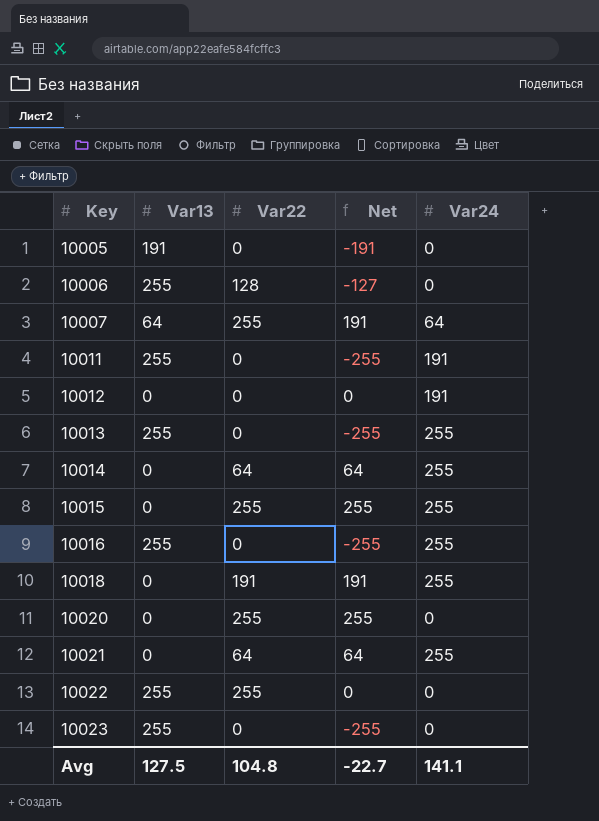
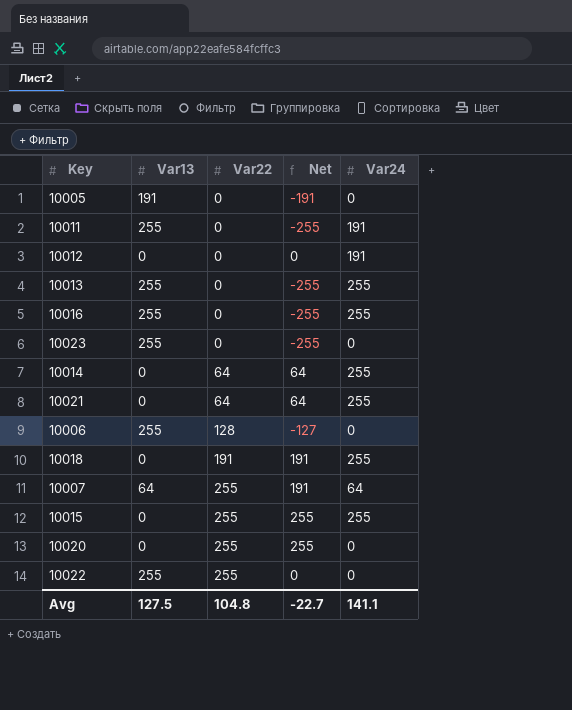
row order: Key ascending -> Var22 ascending

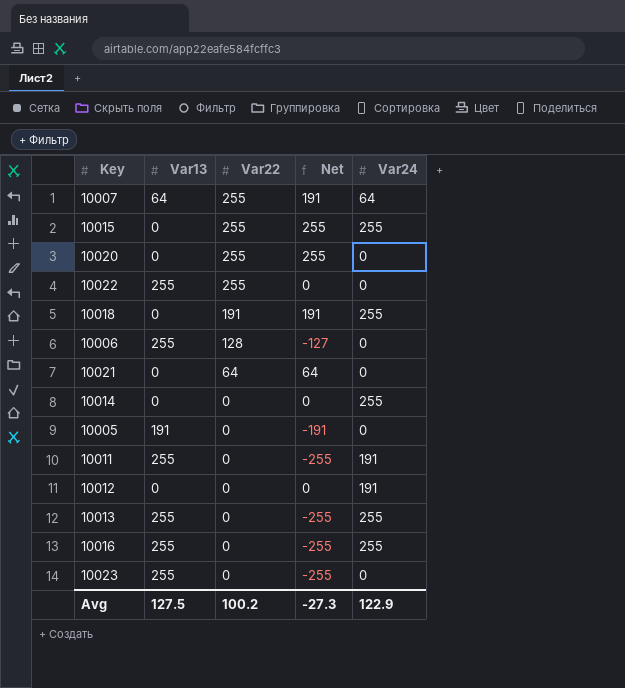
row order: Var22 ascending -> Var22 descending
10021 | Var24: 255 -> 0
10014 | Var22: 64 -> 0
10014 | Net: 64 -> 0
Avg | Var22: 104.8 -> 100.2
Avg | Net: -22.7 -> -27.3
Avg | Var24: 141.1 -> 122.9

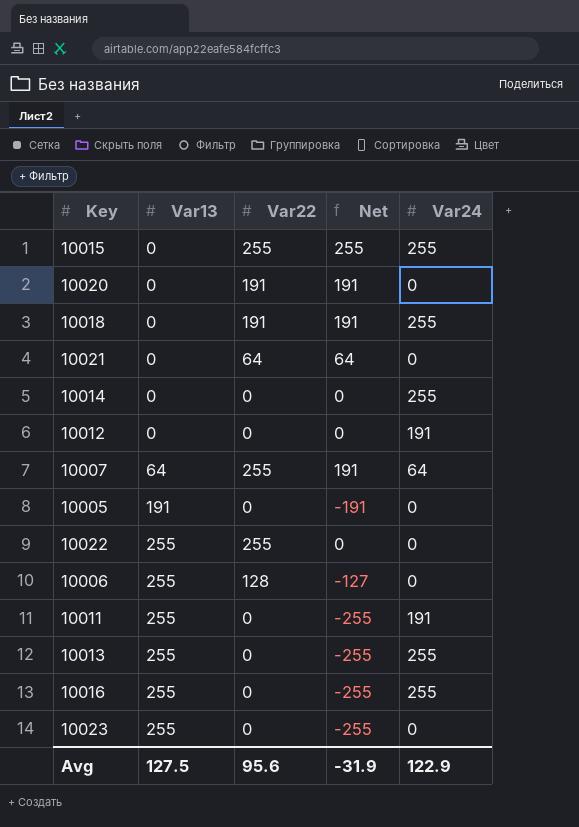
row order: Var22 descending -> Var13 ascending
10020 | Var22: 255 -> 191
10020 | Net: 255 -> 191
Avg | Var22: 100.2 -> 95.6
Avg | Net: -27.3 -> -31.9

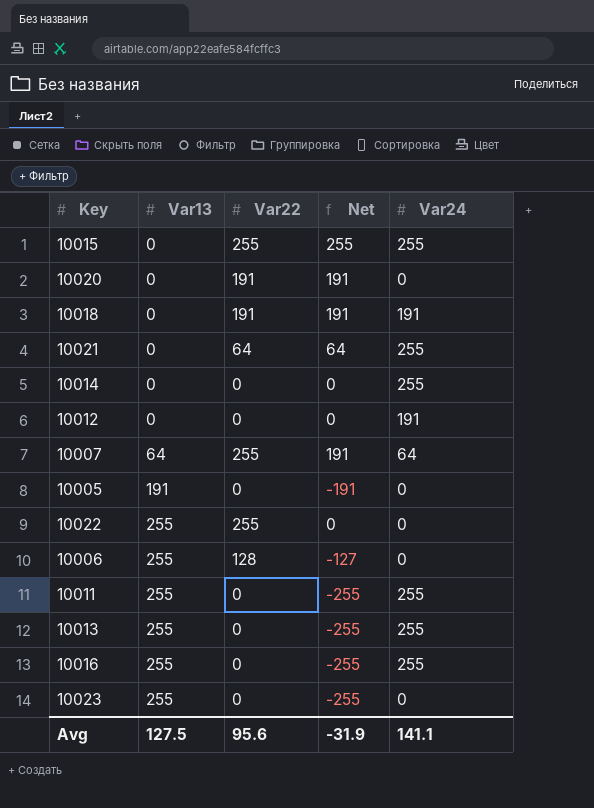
10018 | Var24: 255 -> 191
10021 | Var24: 0 -> 255
10011 | Var24: 191 -> 255
Avg | Var24: 122.9 -> 141.1

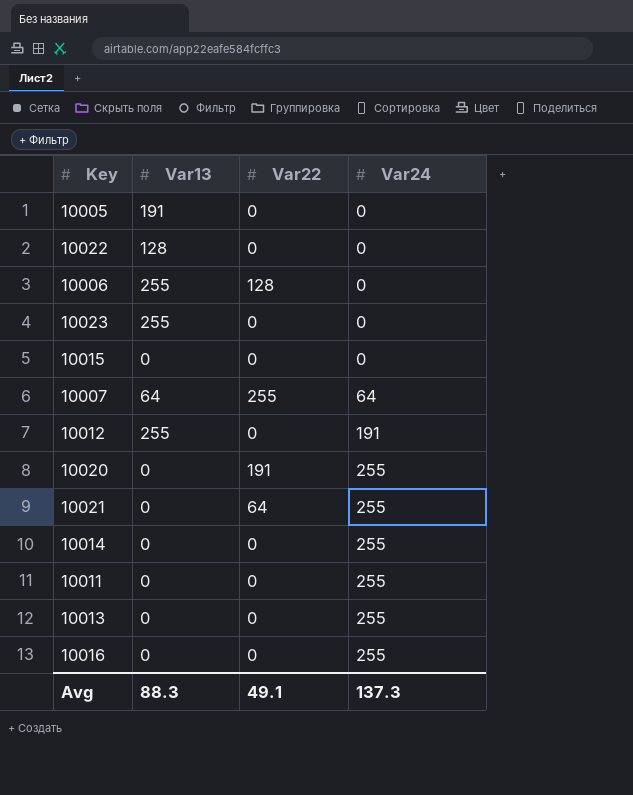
row order: Var13 ascending -> Var24 ascending
column Net | formula: [Var22] - [Var13] -> none
row 10018: 0 | 191 | 191 | 191 -> none
10022 | Var13: 255 -> 128
10022 | Var22: 255 -> 0
10015 | Var22: 255 -> 0
10015 | Var24: 255 -> 0
10012 | Var13: 0 -> 255
10020 | Var24: 0 -> 255
10011 | Var13: 255 -> 0
10013 | Var13: 255 -> 0
10016 | Var13: 255 -> 0
Avg | Var13: 127.5 -> 88.3
Avg | Var22: 95.6 -> 49.1
Avg | Var24: 141.1 -> 137.3

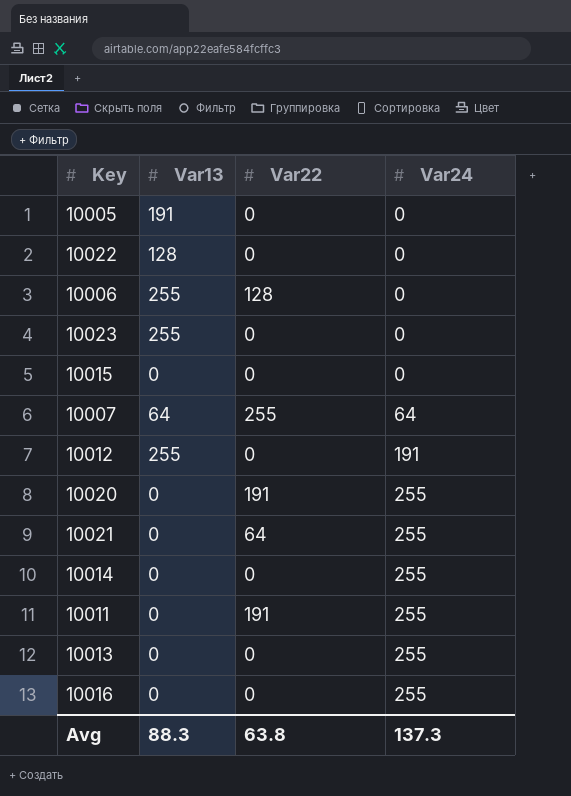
10011 | Var22: 0 -> 191
Avg | Var22: 49.1 -> 63.8

